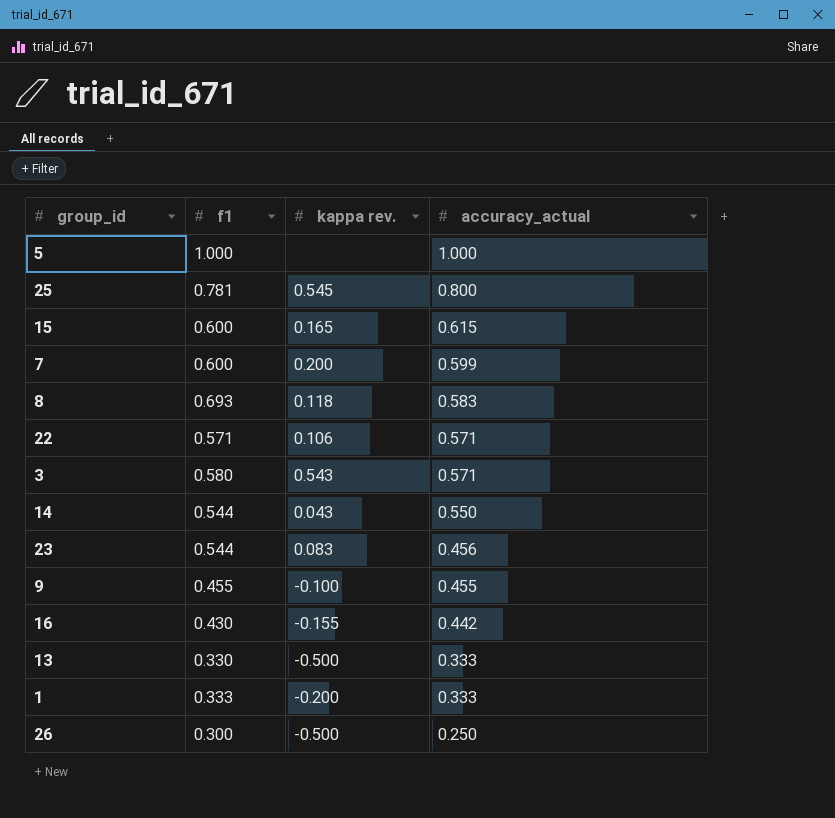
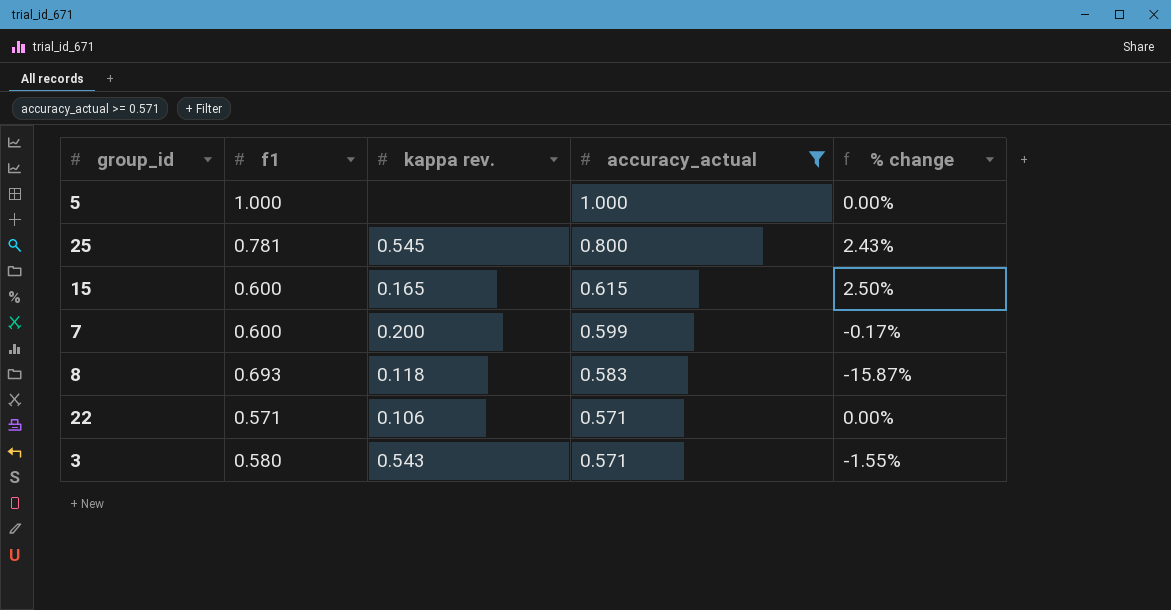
filter: none -> accuracy_actual >= 0.571
column % change | formula: none -> ([accuracy_actual] - [f1]) / [f1]

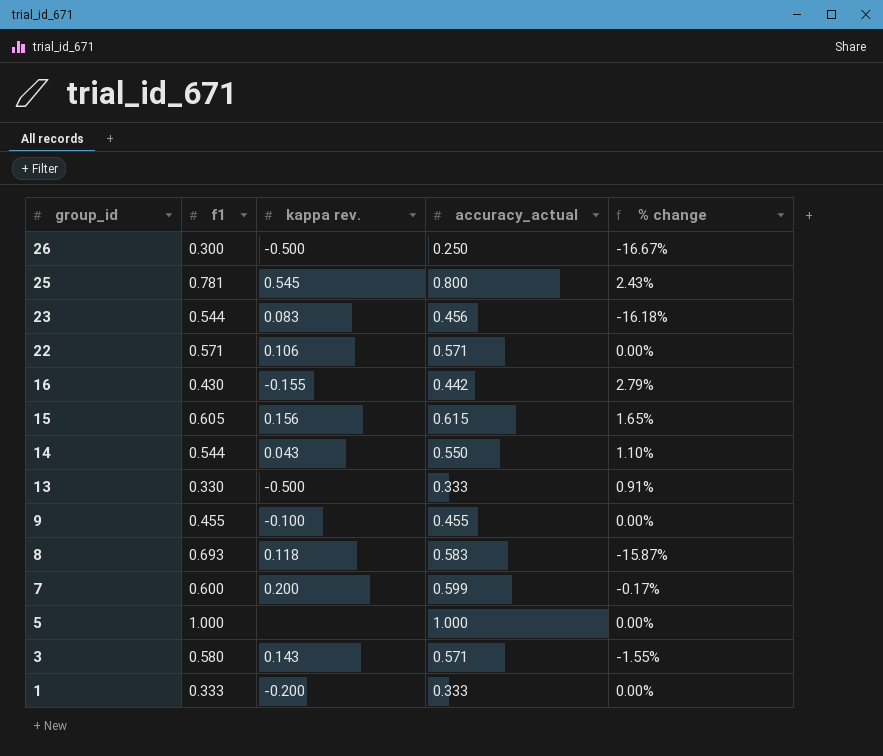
filter: accuracy_actual >= 0.571 -> none
row order: accuracy_actual descending -> group_id descending
15 | f1: 0.600 -> 0.605
15 | kappa rev.: 0.165 -> 0.156
15 | % change: 2.50% -> 1.65%
3 | kappa rev.: 0.543 -> 0.143

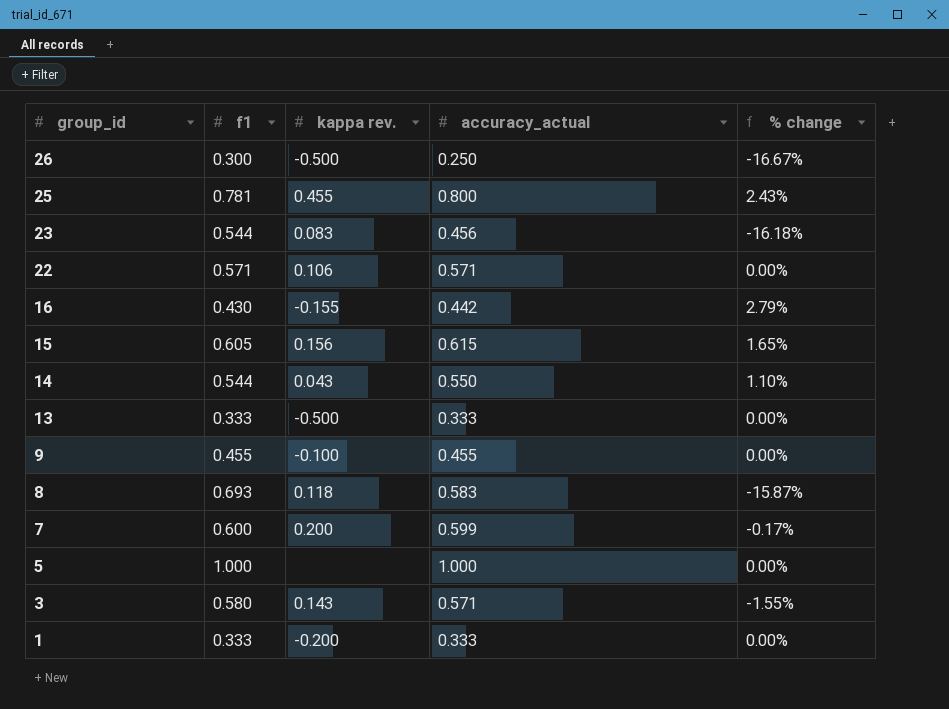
25 | kappa rev.: 0.545 -> 0.455
13 | f1: 0.330 -> 0.333
13 | % change: 0.91% -> 0.00%

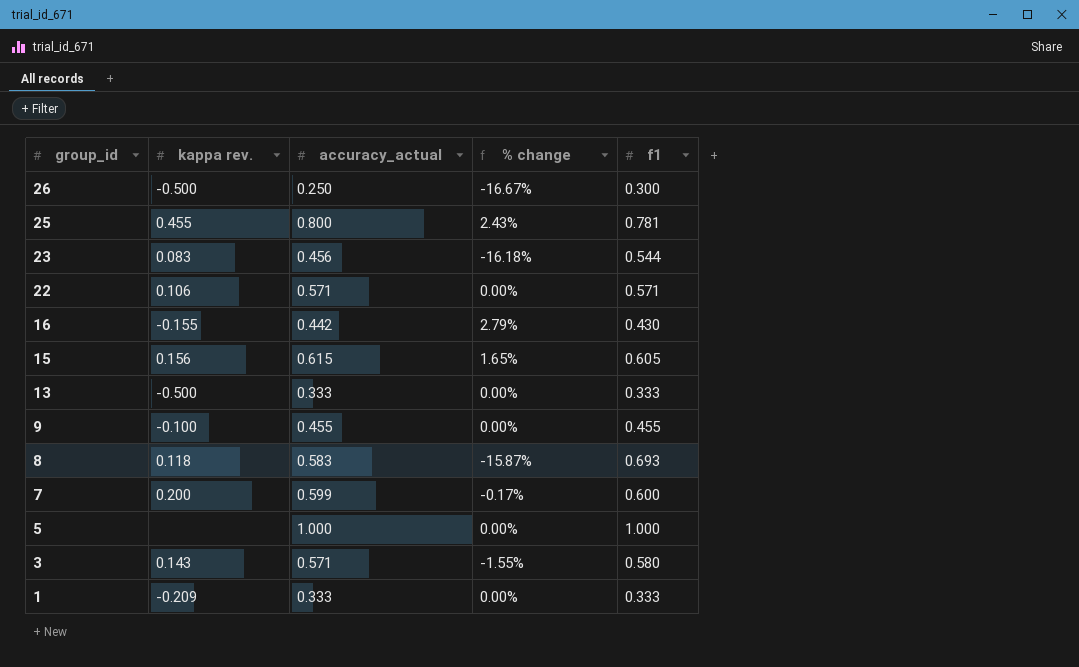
column f1 | position: 2 -> 5
row 14: 0.544 | 0.043 | 0.550 | 1.10% -> none
1 | kappa rev.: -0.200 -> -0.209

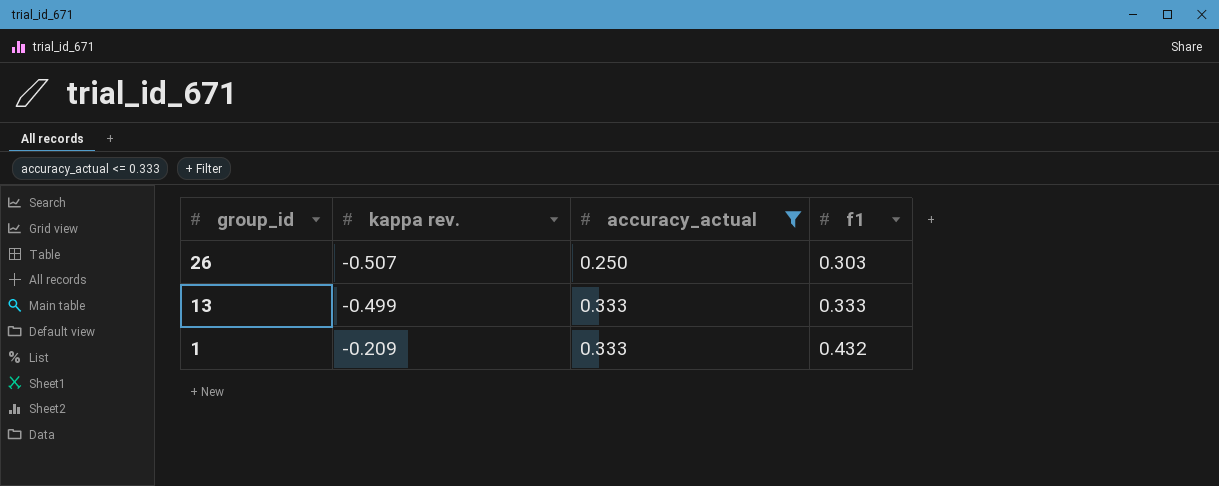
filter: none -> accuracy_actual <= 0.333
column % change | formula: ([accuracy_actual] - [f1]) / [f1] -> none
26 | kappa rev.: -0.500 -> -0.507
26 | f1: 0.300 -> 0.303
13 | kappa rev.: -0.500 -> -0.499
1 | f1: 0.333 -> 0.432

